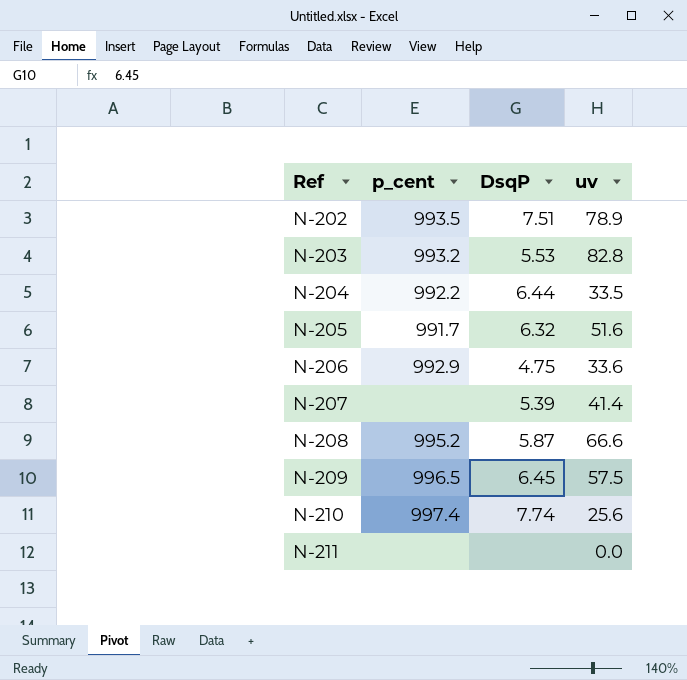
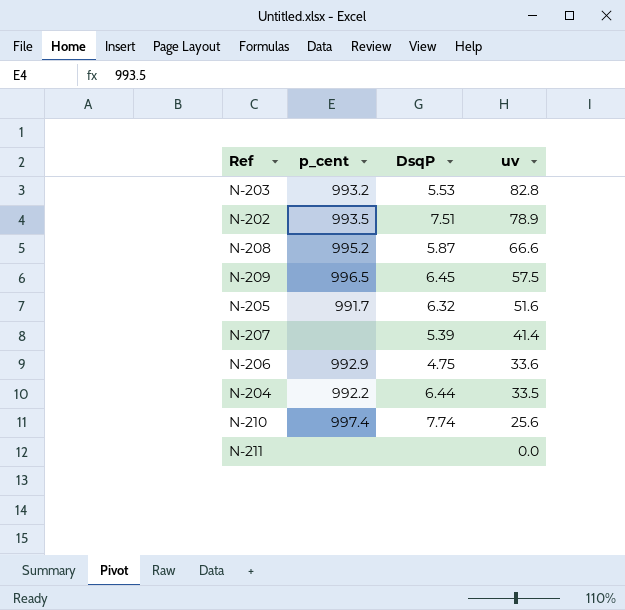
row order: Ref ascending -> uv descending

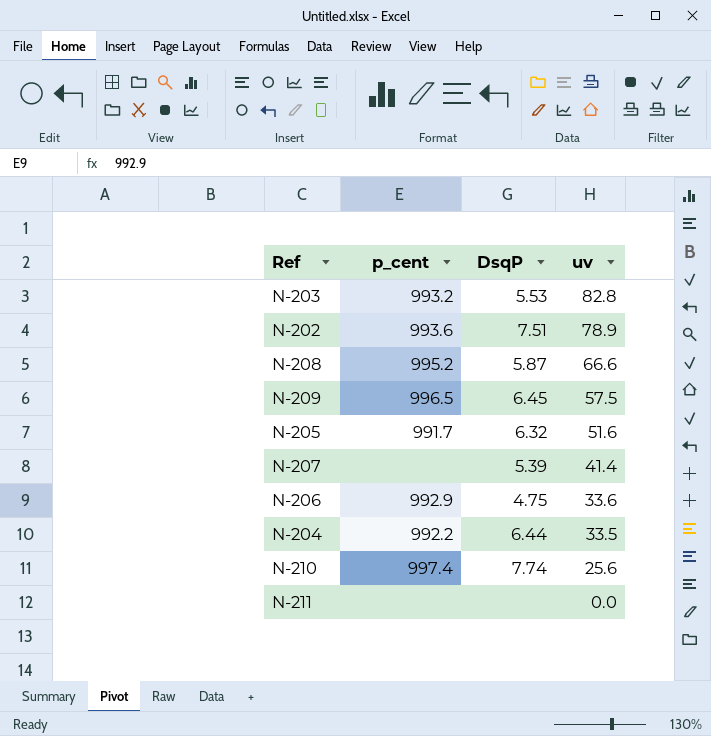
N-202 | p_cent: 993.5 -> 993.6

